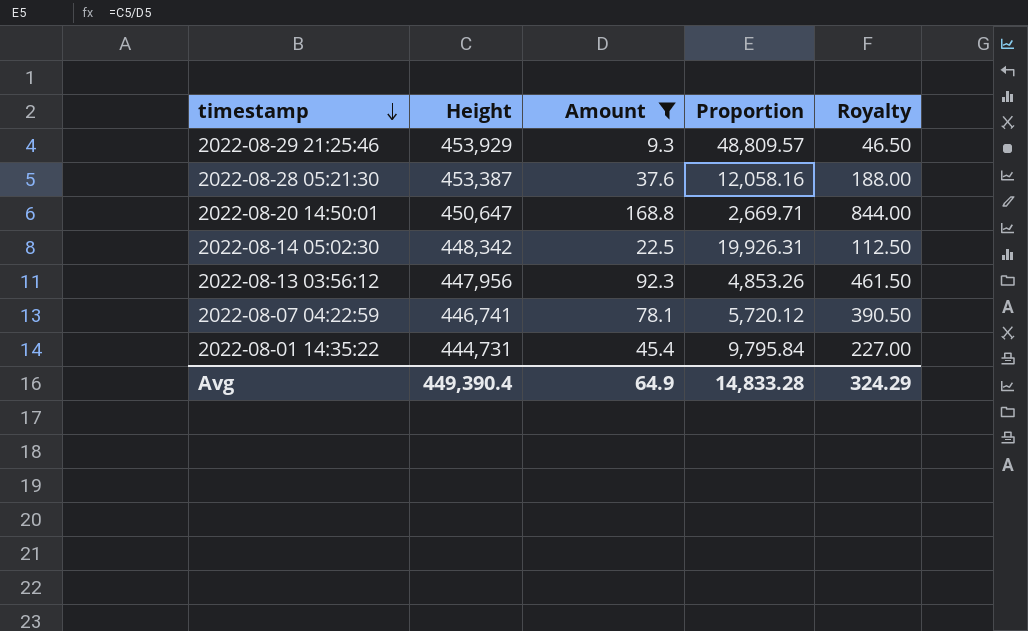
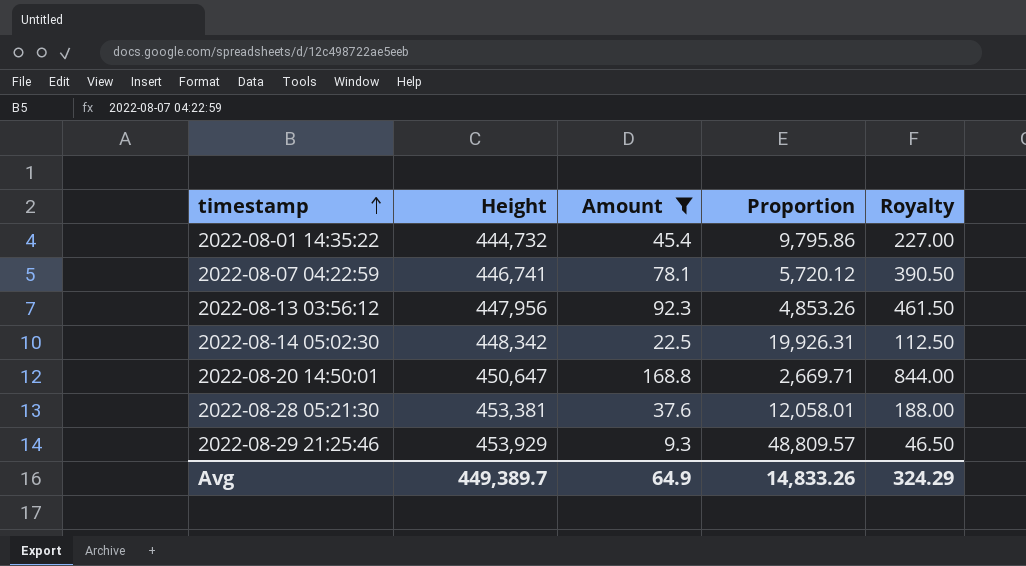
row order: timestamp descending -> timestamp ascending
2022-08-01 14:35:22 | Height: 444,731 -> 444,732
2022-08-01 14:35:22 | Proportion: 9,795.84 -> 9,795.86
2022-08-28 05:21:30 | Height: 453,387 -> 453,381
2022-08-28 05:21:30 | Proportion: 12,058.16 -> 12,058.01
Avg | Height: 449,390.4 -> 449,389.7
Avg | Proportion: 14,833.28 -> 14,833.26

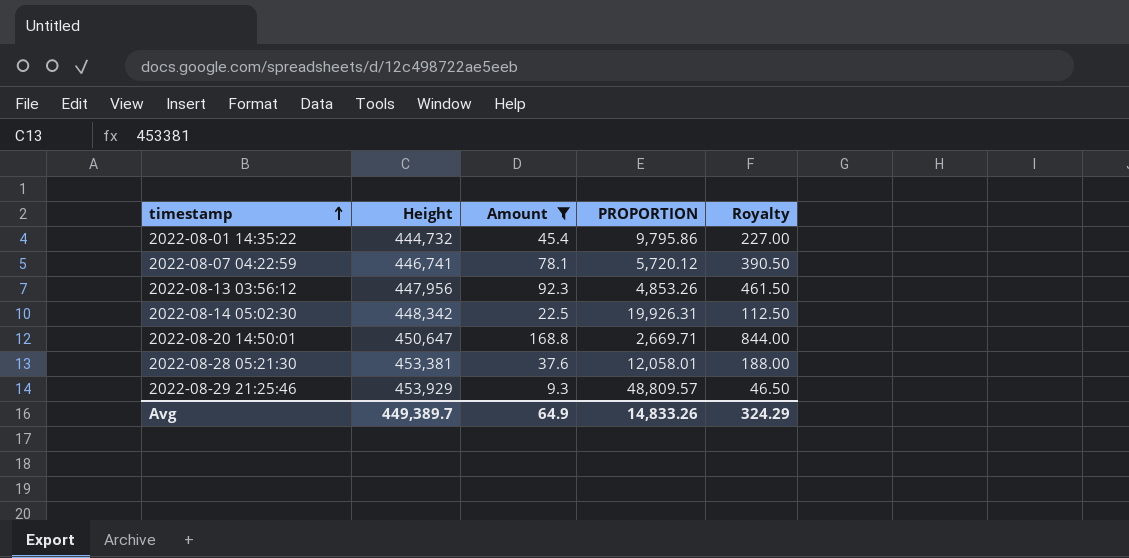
column name: Proportion -> PROPORTION

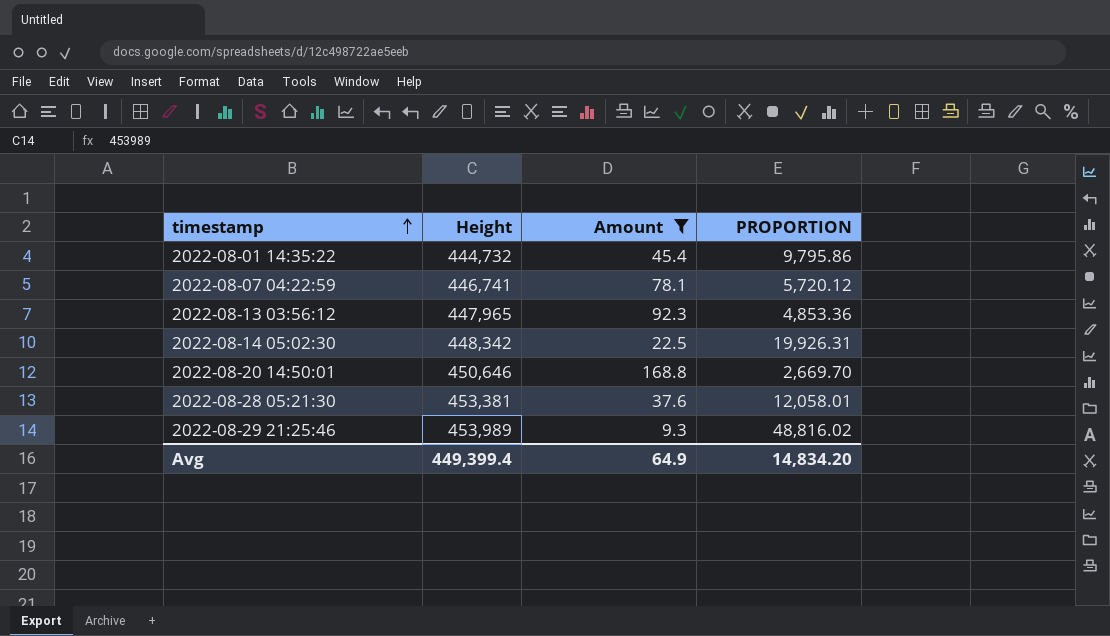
column Royalty | formula: [Amount] * 5 -> none
2022-08-13 03:56:12 | Height: 447,956 -> 447,965
2022-08-13 03:56:12 | PROPORTION: 4,853.26 -> 4,853.36
2022-08-20 14:50:01 | Height: 450,647 -> 450,646
2022-08-20 14:50:01 | PROPORTION: 2,669.71 -> 2,669.70
2022-08-29 21:25:46 | Height: 453,929 -> 453,989
2022-08-29 21:25:46 | PROPORTION: 48,809.57 -> 48,816.02
Avg | Height: 449,389.7 -> 449,399.4
Avg | PROPORTION: 14,833.26 -> 14,834.20

